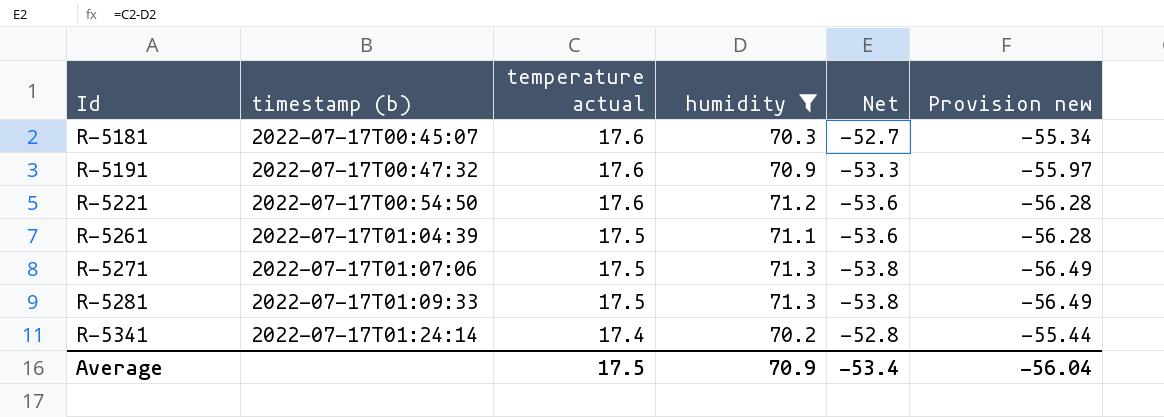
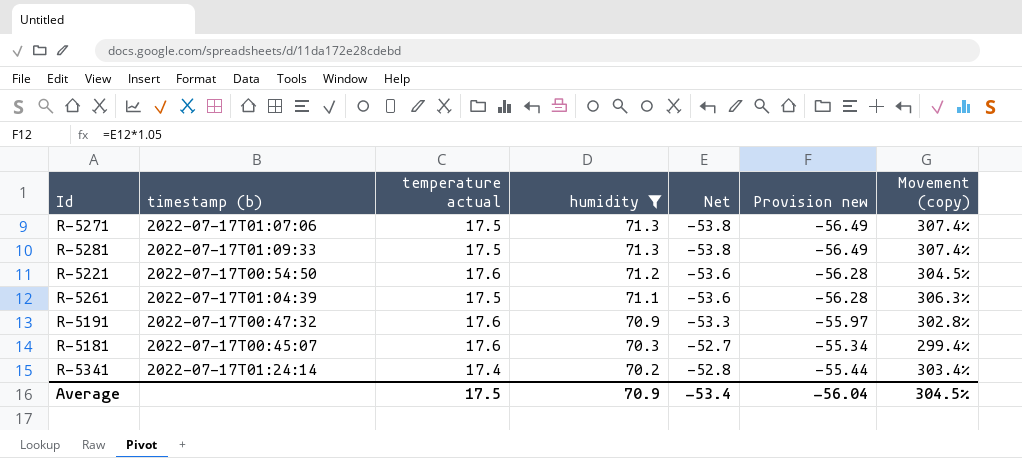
row order: Id ascending -> humidity descending
column Movement (copy) | formula: none -> ([humidity] - [temperature actual]) / [temperature actual]

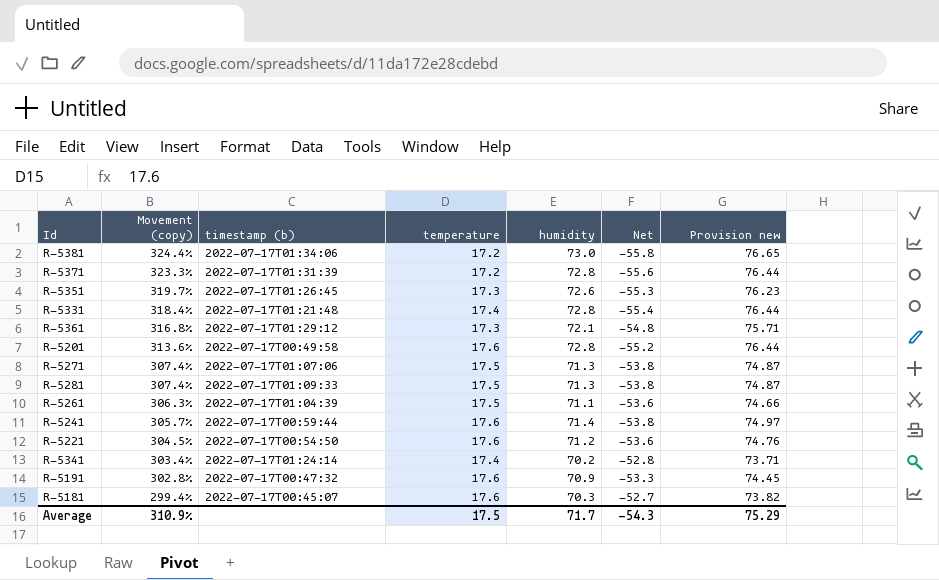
filter: humidity <= 71.3 -> none
row order: humidity descending -> Movement (copy) descending
column Movement (copy) | position: 7 -> 2
column name: temperature actual -> temperature
column Provision new | formula: [Net] * 1.05 -> [humidity] * 1.05
Average | Movement (copy): 304.5% -> 310.9%
Average | humidity: 70.9 -> 71.7
Average | Net: -53.4 -> -54.3
Average | Provision new: -56.04 -> 75.29

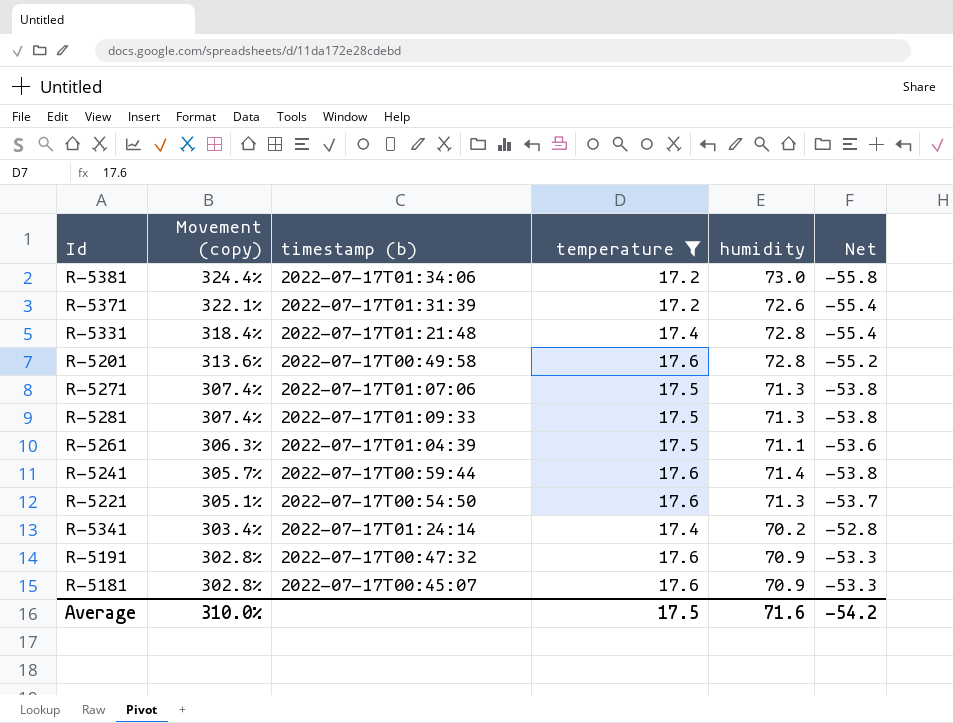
filter: none -> temperature != 17.3
column Provision new | formula: [humidity] * 1.05 -> none
R-5371 | Movement (copy): 323.3% -> 322.1%
R-5371 | humidity: 72.8 -> 72.6
R-5371 | Net: -55.6 -> -55.4
R-5221 | Movement (copy): 304.5% -> 305.1%
R-5221 | humidity: 71.2 -> 71.3
R-5221 | Net: -53.6 -> -53.7
R-5181 | Movement (copy): 299.4% -> 302.8%
R-5181 | humidity: 70.3 -> 70.9
R-5181 | Net: -52.7 -> -53.3
Average | Movement (copy): 310.9% -> 310.0%
Average | humidity: 71.7 -> 71.6
Average | Net: -54.3 -> -54.2

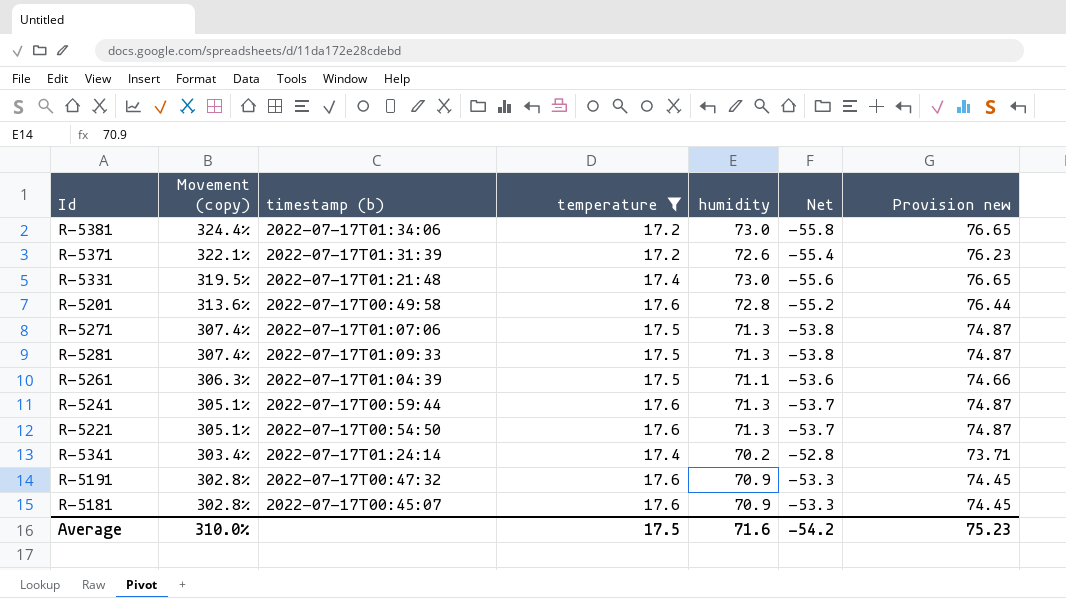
column Provision new | formula: none -> [humidity] * 1.05
R-5331 | Movement (copy): 318.4% -> 319.5%
R-5331 | humidity: 72.8 -> 73.0
R-5331 | Net: -55.4 -> -55.6
R-5241 | Movement (copy): 305.7% -> 305.1%
R-5241 | humidity: 71.4 -> 71.3
R-5241 | Net: -53.8 -> -53.7

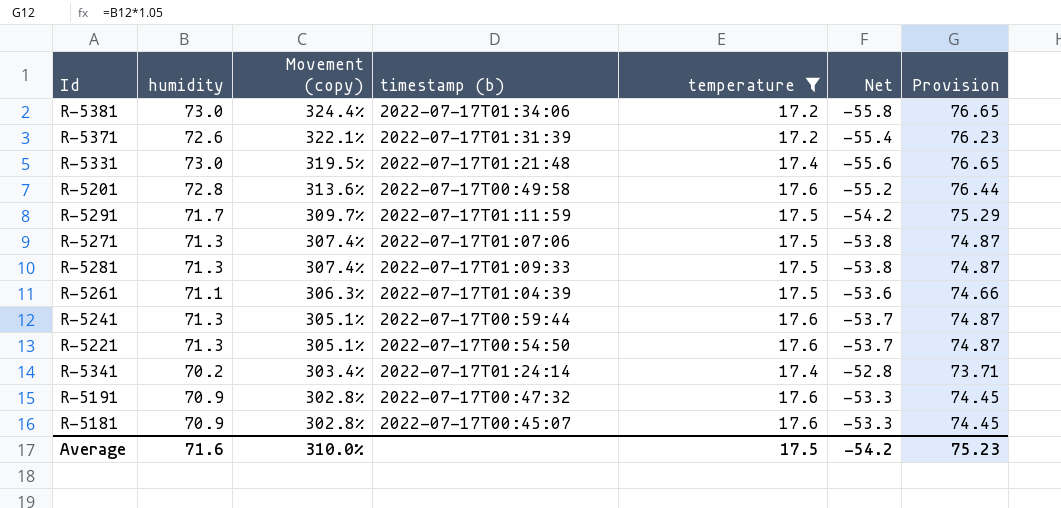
column humidity | position: 5 -> 2
column name: Provision new -> Provision
row R-5291: none -> 71.7 | 309.7% | 2022-07-17T01:11:59 | 17.5 | -54.2 | 75.29

